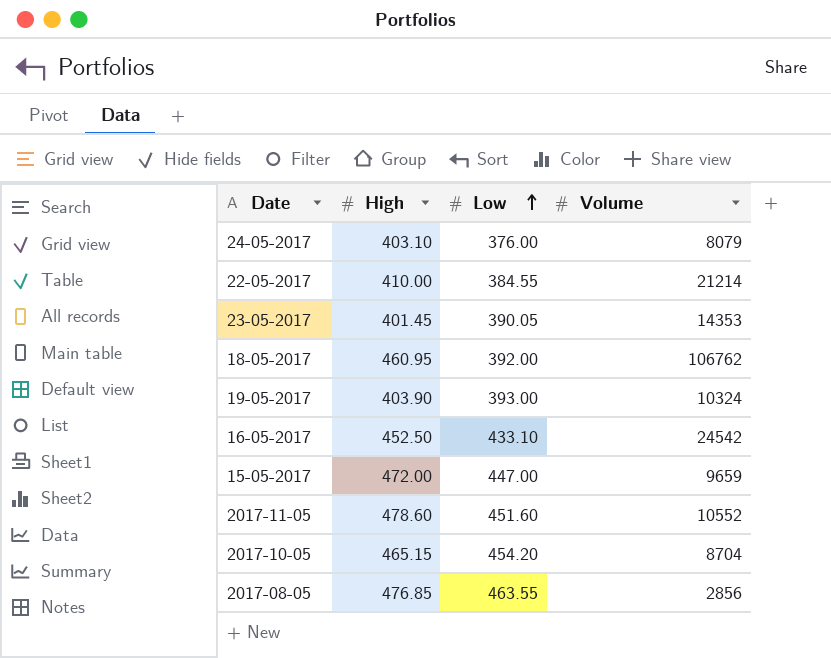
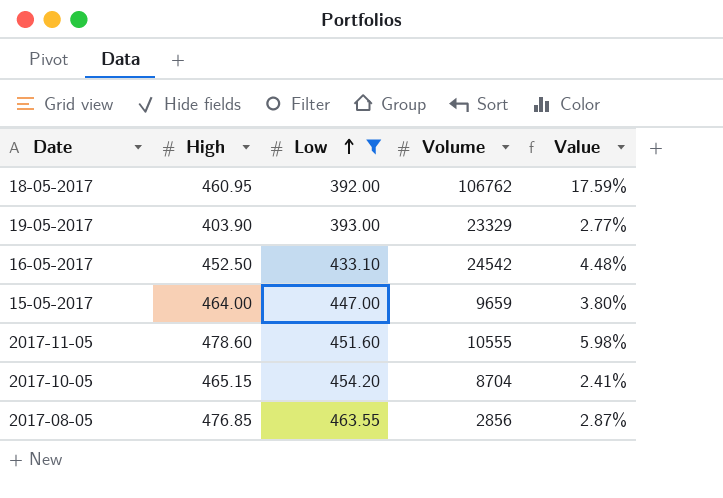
filter: none -> Low >= 392.00
column Value | formula: none -> ([High] - [Low]) / [Low]
19-05-2017 | Volume: 10324 -> 23329
15-05-2017 | High: 472.00 -> 464.00
2017-11-05 | Volume: 10552 -> 10555

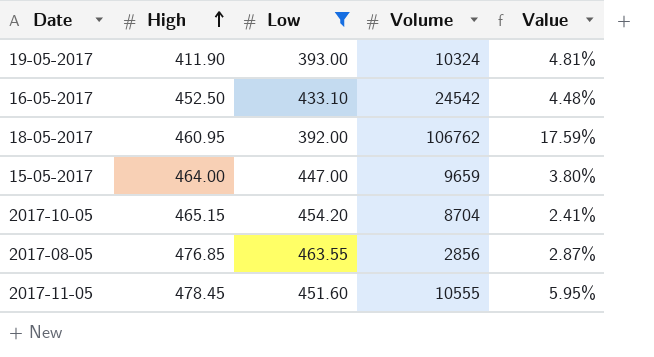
row order: Low ascending -> High ascending
19-05-2017 | High: 403.90 -> 411.90
19-05-2017 | Volume: 23329 -> 10324
19-05-2017 | Value: 2.77% -> 4.81%
2017-11-05 | High: 478.60 -> 478.45
2017-11-05 | Value: 5.98% -> 5.95%

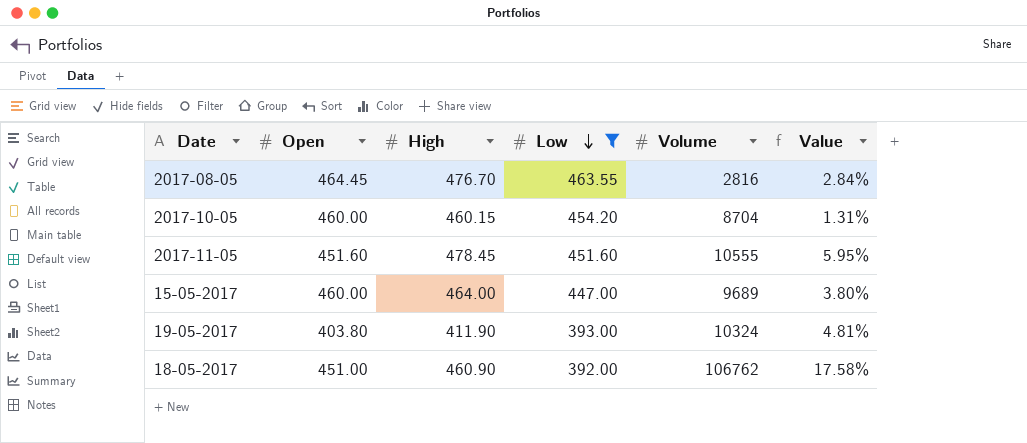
row order: High ascending -> Low descending
column Open | position: none -> 2
row 16-05-2017: 452.50 | 433.10 | 24542 | 4.48% -> none
2017-08-05 | High: 476.85 -> 476.70
2017-08-05 | Volume: 2856 -> 2816
2017-08-05 | Value: 2.87% -> 2.84%
2017-10-05 | High: 465.15 -> 460.15
2017-10-05 | Value: 2.41% -> 1.31%
15-05-2017 | Volume: 9659 -> 9689
18-05-2017 | High: 460.95 -> 460.90
18-05-2017 | Value: 17.59% -> 17.58%

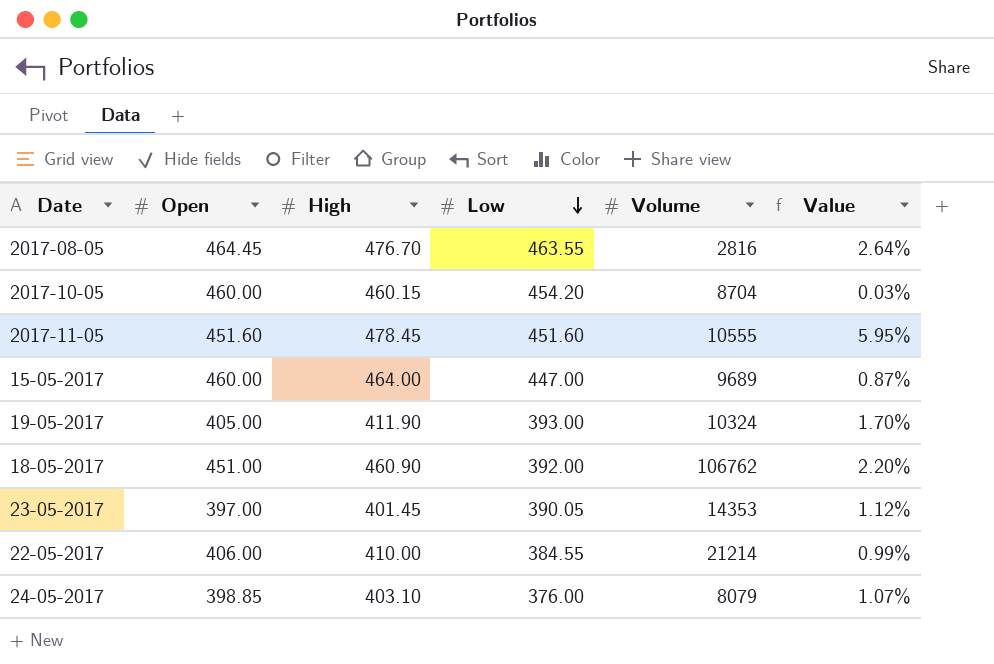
filter: Low >= 392.00 -> none
column Value | formula: ([High] - [Low]) / [Low] -> ([High] - [Open]) / [Open]
19-05-2017 | Open: 403.80 -> 405.00

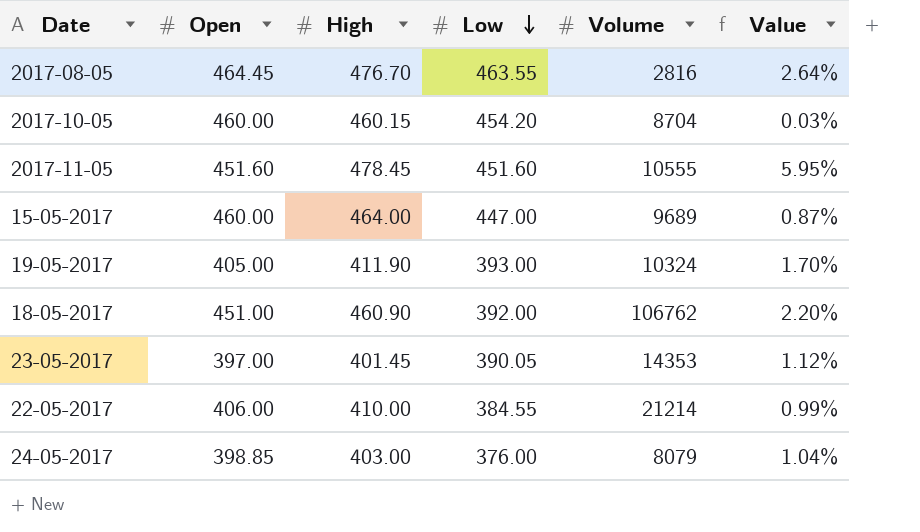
24-05-2017 | High: 403.10 -> 403.00
24-05-2017 | Value: 1.07% -> 1.04%

